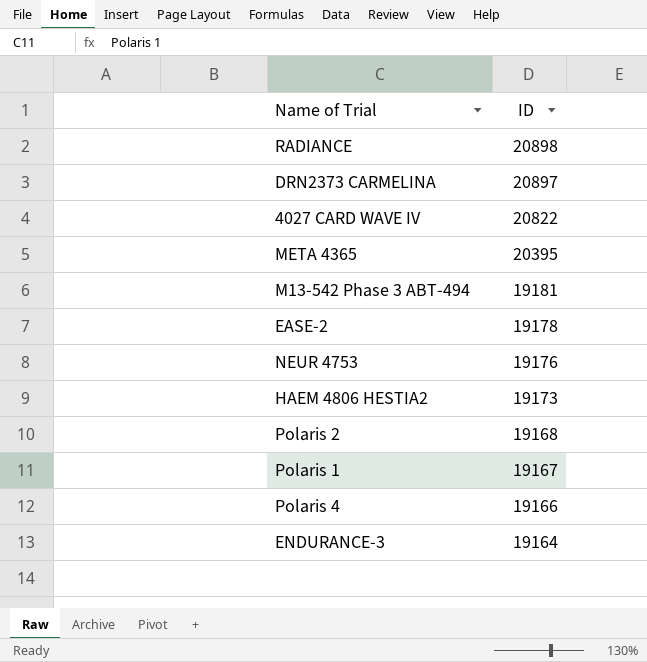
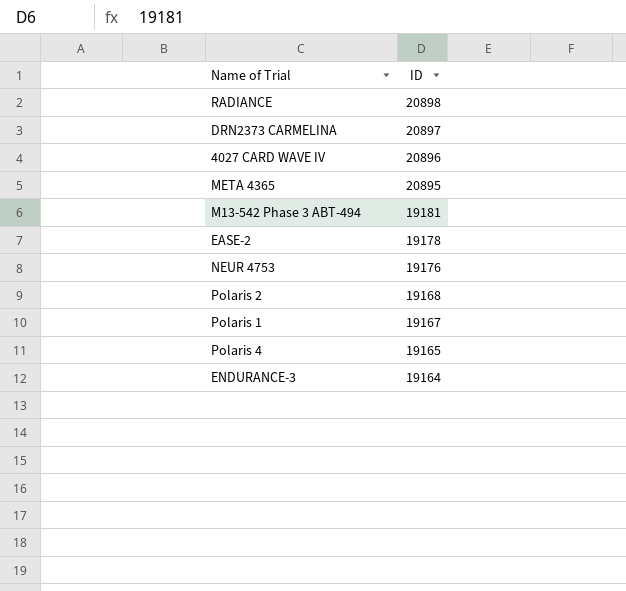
row HAEM 4806 HESTIA2: 19173 -> none
4027 CARD WAVE IV | ID: 20822 -> 20896
META 4365 | ID: 20395 -> 20895
Polaris 4 | ID: 19166 -> 19165

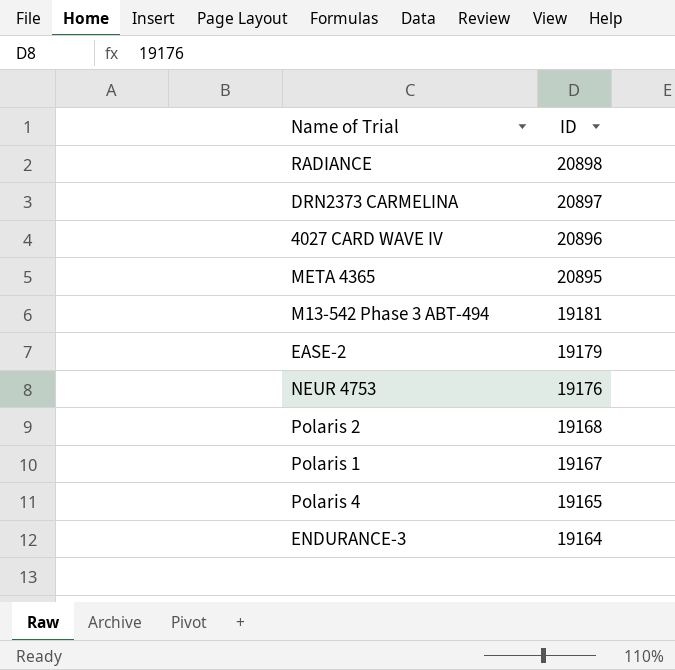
EASE-2 | ID: 19178 -> 19179

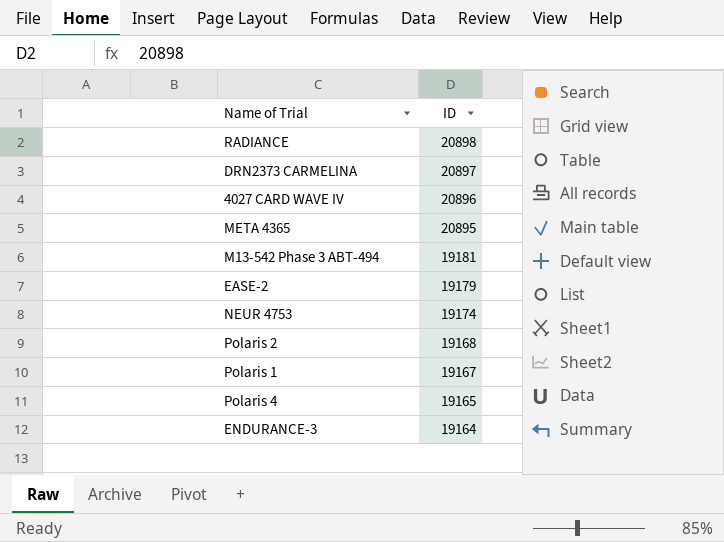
NEUR 4753 | ID: 19176 -> 19174

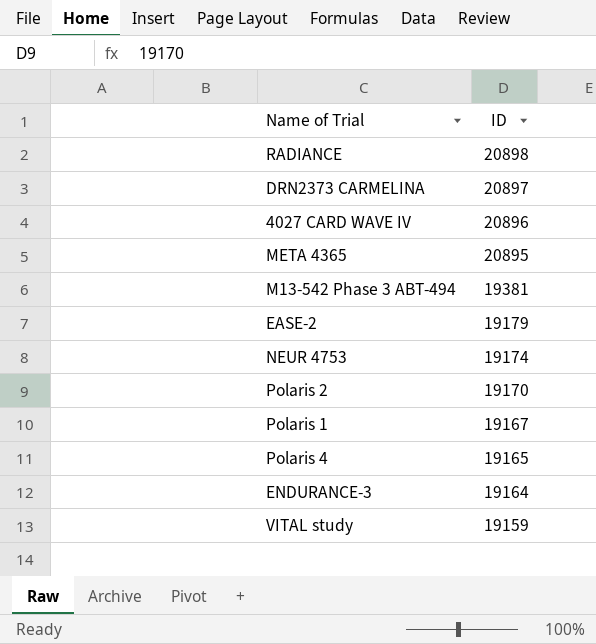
M13-542 Phase 3 ABT-494 | ID: 19181 -> 19381
Polaris 2 | ID: 19168 -> 19170
row VITAL study: none -> 19159

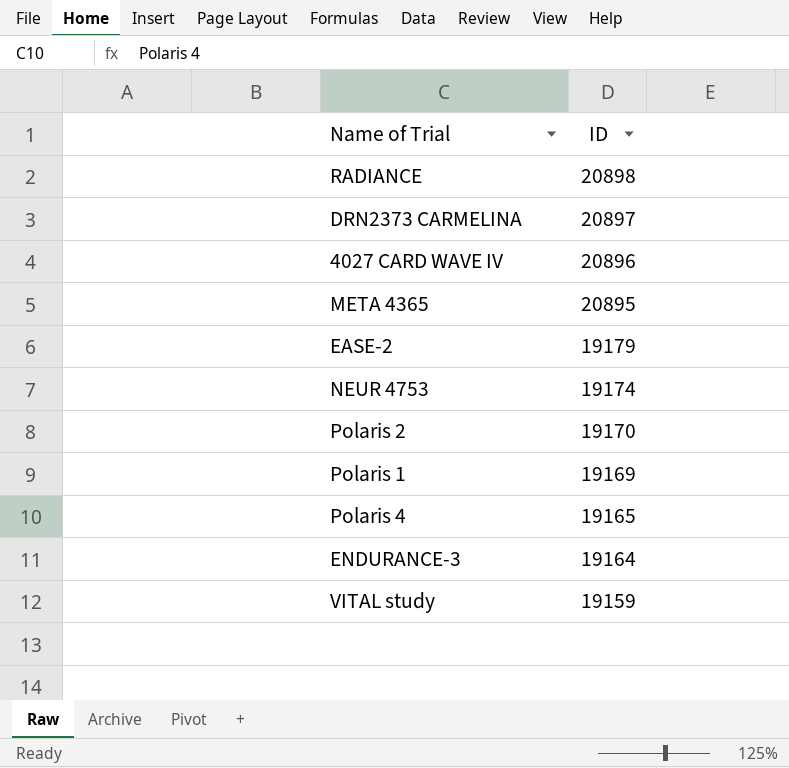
row M13-542 Phase 3 ABT-494: 19381 -> none
Polaris 1 | ID: 19167 -> 19169

